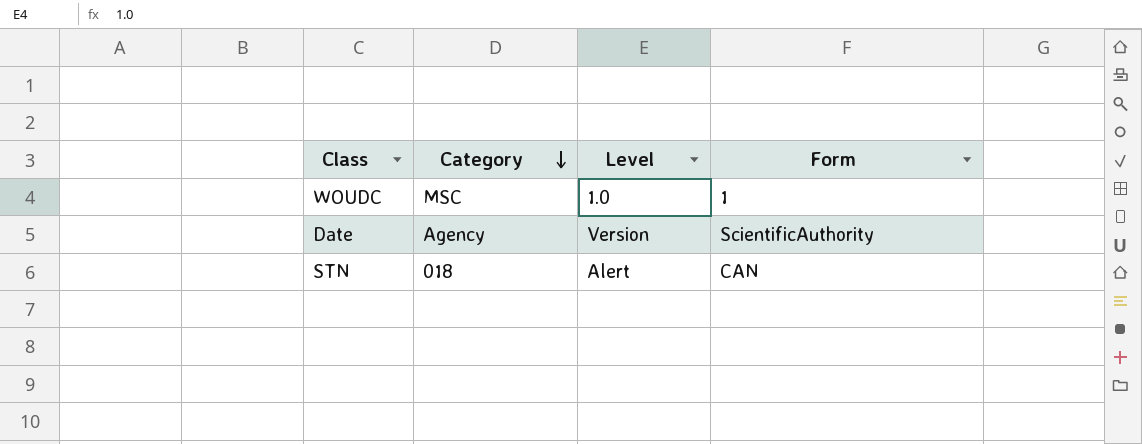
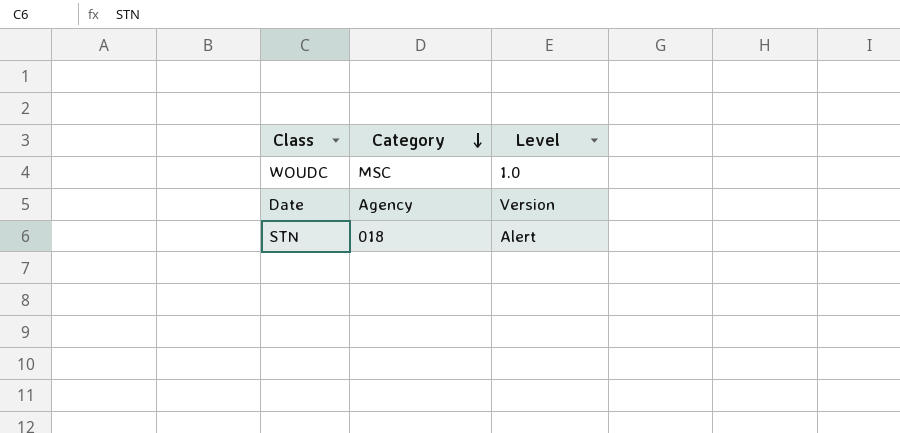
column Form | position: 4 -> none

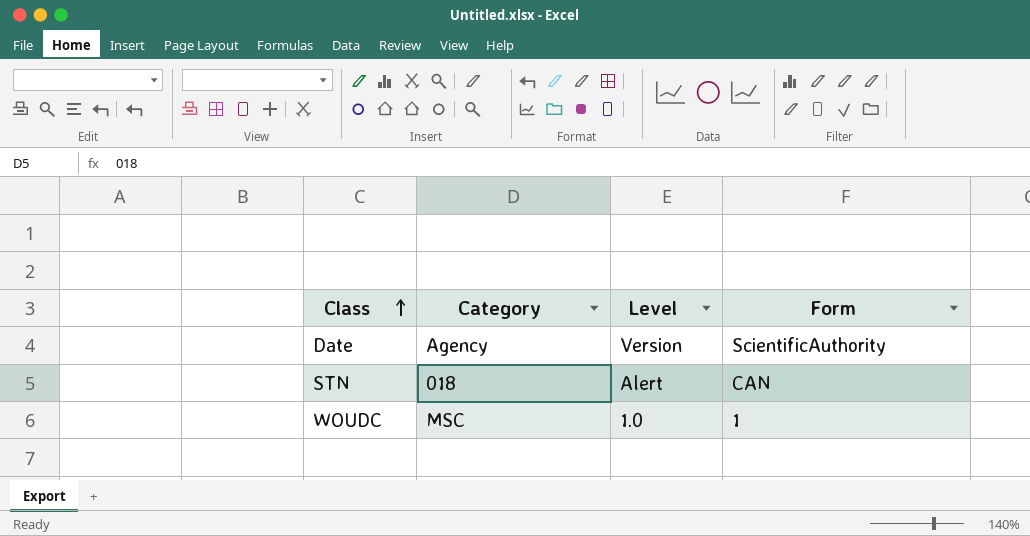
row order: Category descending -> Class ascending
column Form | position: none -> 4

